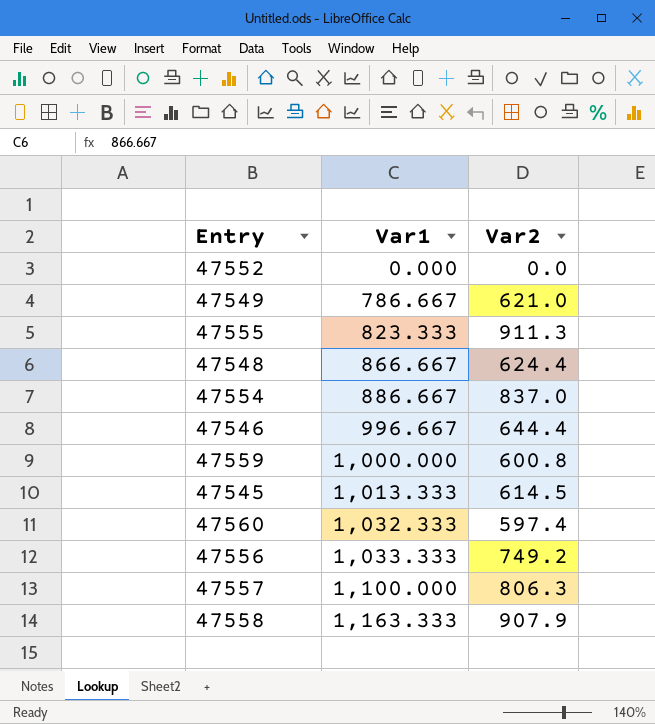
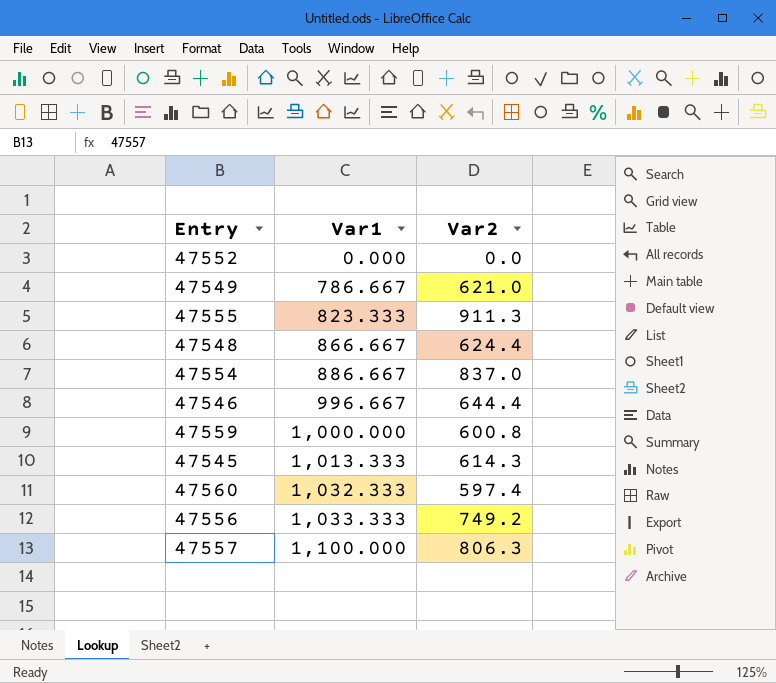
row 47558: 1,163.333 | 907.9 -> none
47545 | Var2: 614.5 -> 614.3

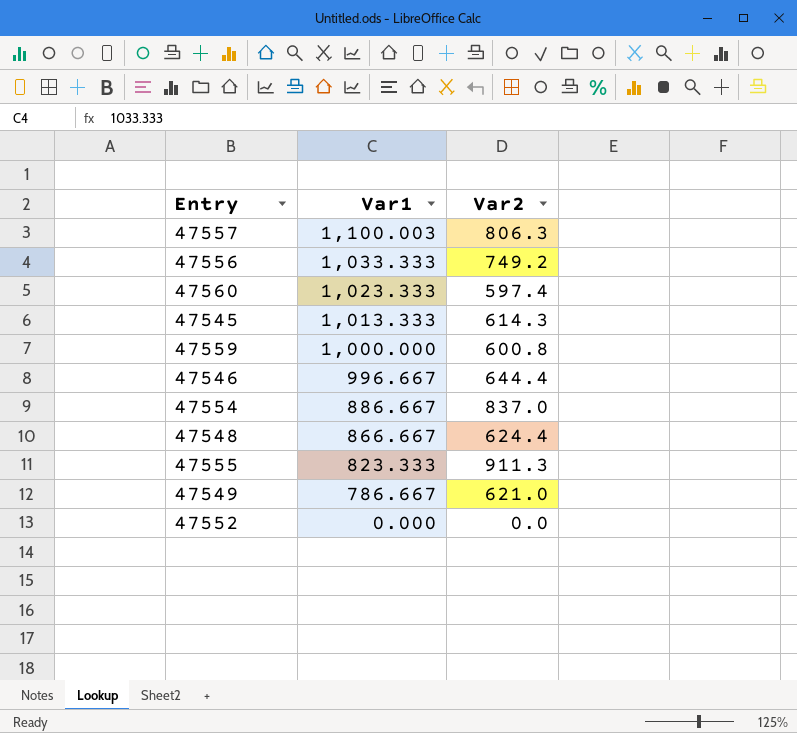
row order: Var1 ascending -> Var1 descending
47557 | Var1: 1,100.000 -> 1,100.003
47560 | Var1: 1,032.333 -> 1,023.333

